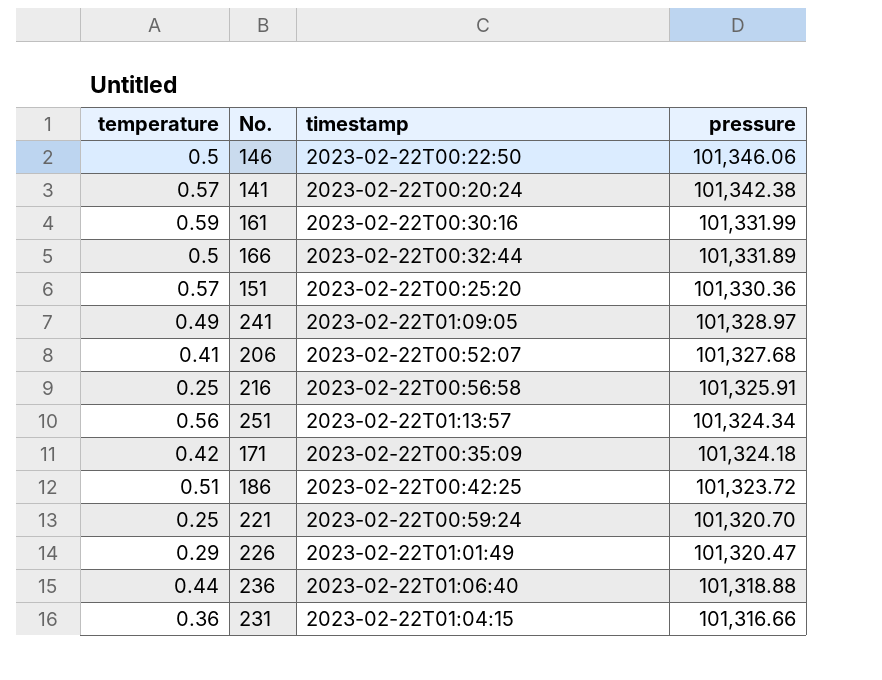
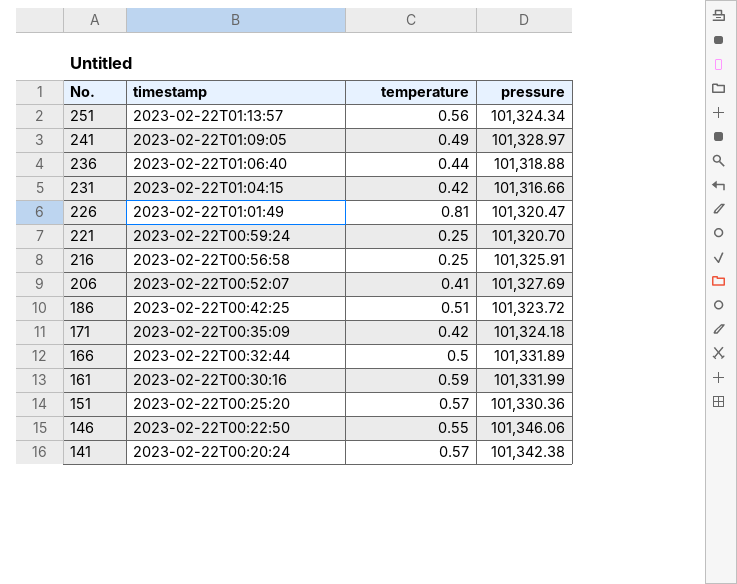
row order: pressure descending -> No. descending
column temperature | position: 1 -> 3
231 | temperature: 0.36 -> 0.42
226 | temperature: 0.29 -> 0.81
206 | pressure: 101,327.68 -> 101,327.69
146 | temperature: 0.5 -> 0.55

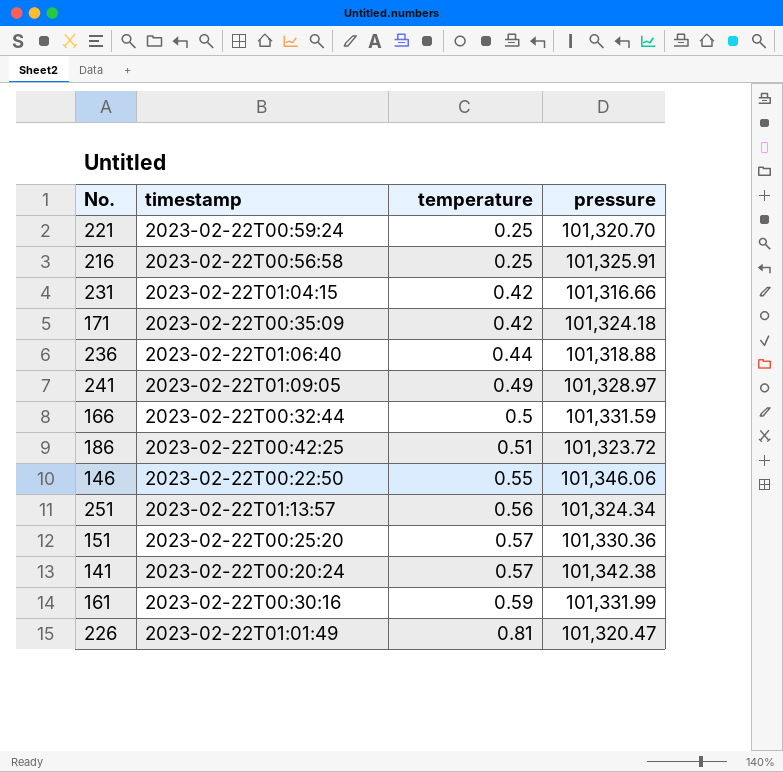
row order: No. descending -> temperature ascending
row 206: 2023-02-22T00:52:07 | 0.41 | 101,327.69 -> none
166 | pressure: 101,331.89 -> 101,331.59

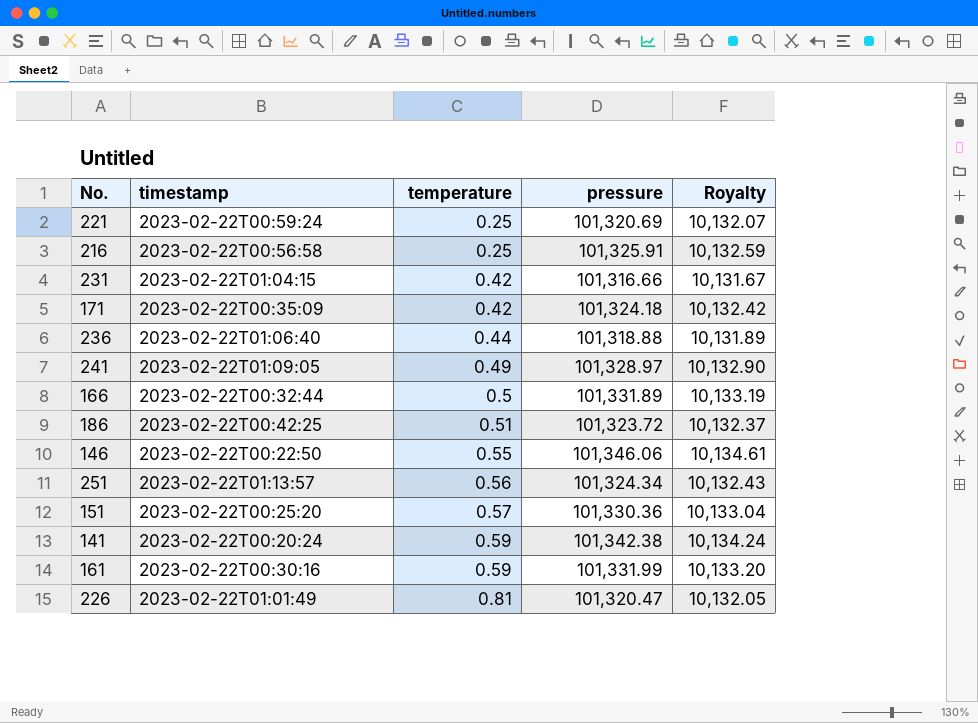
column Royalty | formula: none -> [pressure] * 0.1
221 | pressure: 101,320.70 -> 101,320.69
166 | pressure: 101,331.59 -> 101,331.89
141 | temperature: 0.57 -> 0.59

